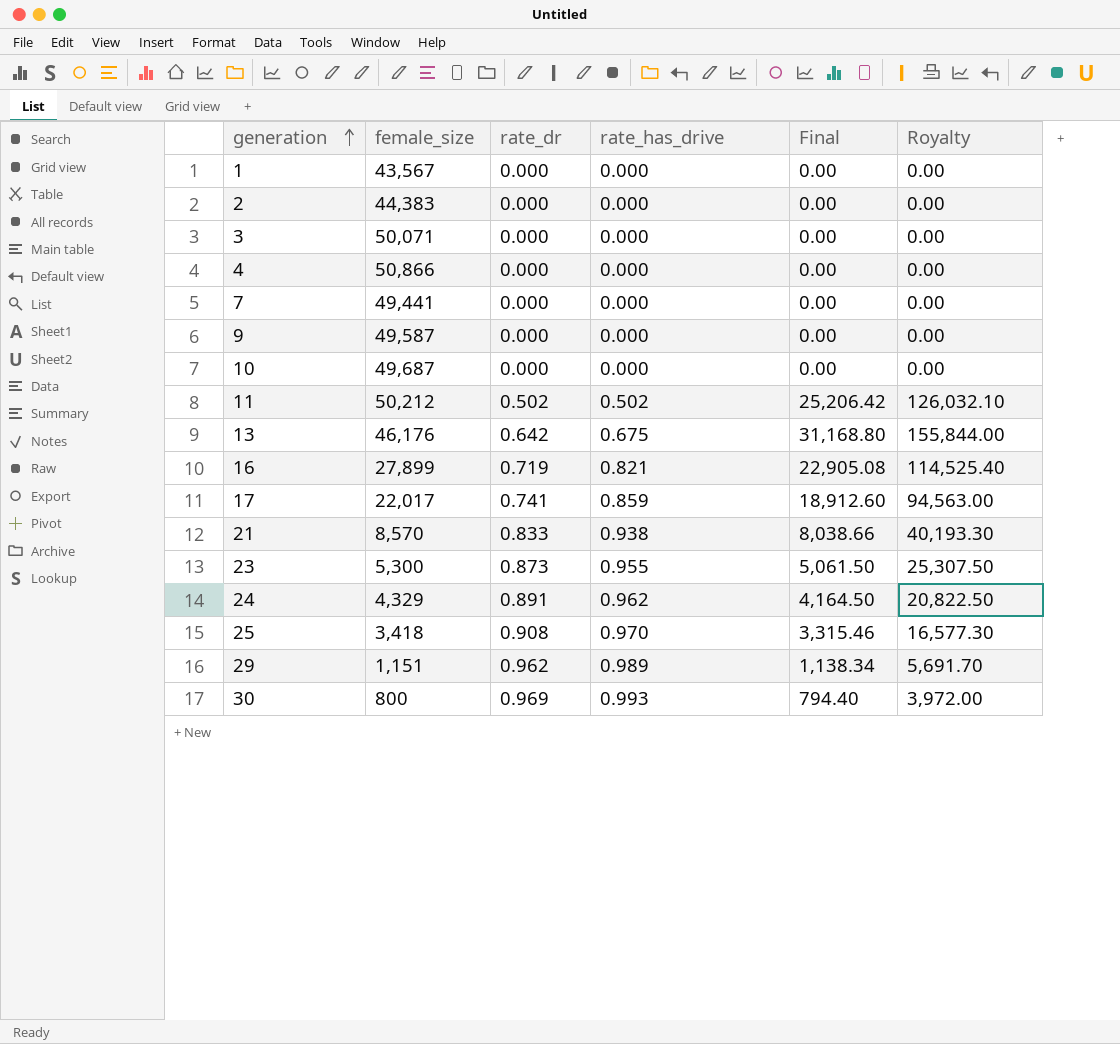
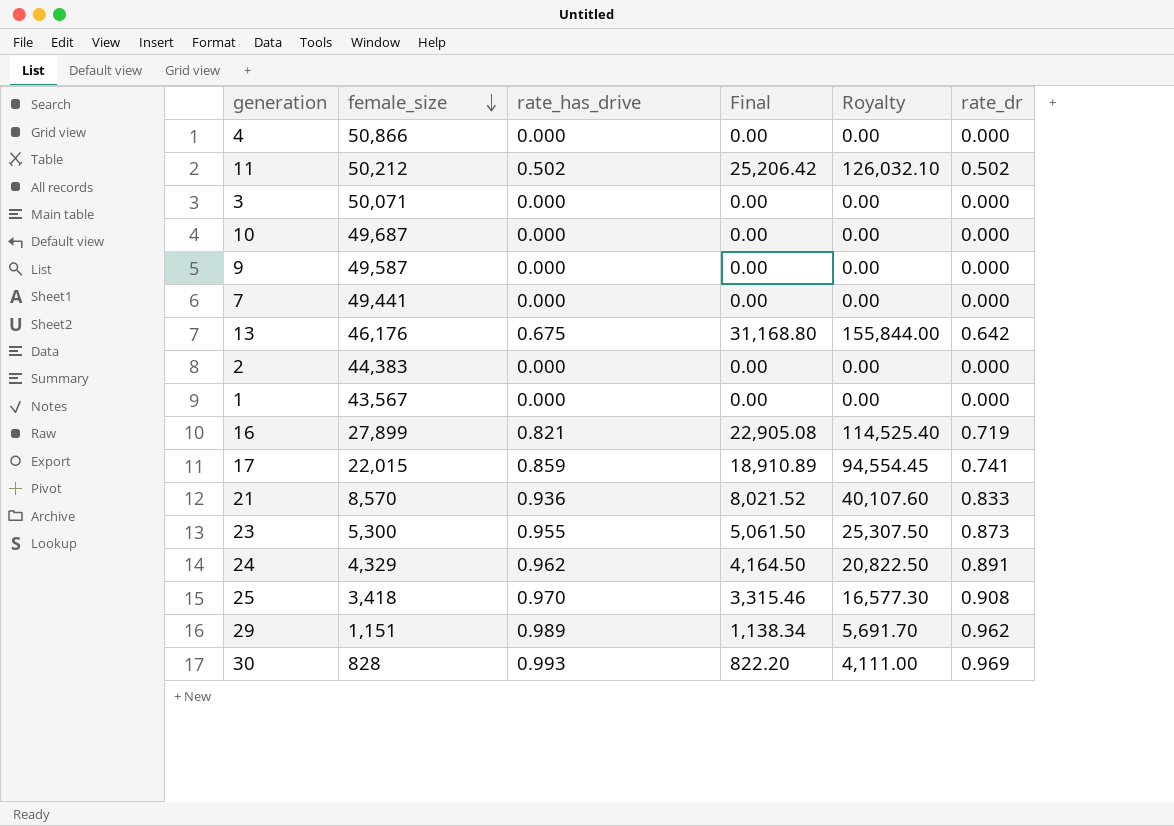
row order: generation ascending -> female_size descending
column rate_dr | position: 3 -> 6
17 | female_size: 22,017 -> 22,015
17 | Final: 18,912.60 -> 18,910.89
17 | Royalty: 94,563.00 -> 94,554.45
21 | rate_has_drive: 0.938 -> 0.936
21 | Final: 8,038.66 -> 8,021.52
21 | Royalty: 40,193.30 -> 40,107.60
30 | female_size: 800 -> 828
30 | Final: 794.40 -> 822.20
30 | Royalty: 3,972.00 -> 4,111.00

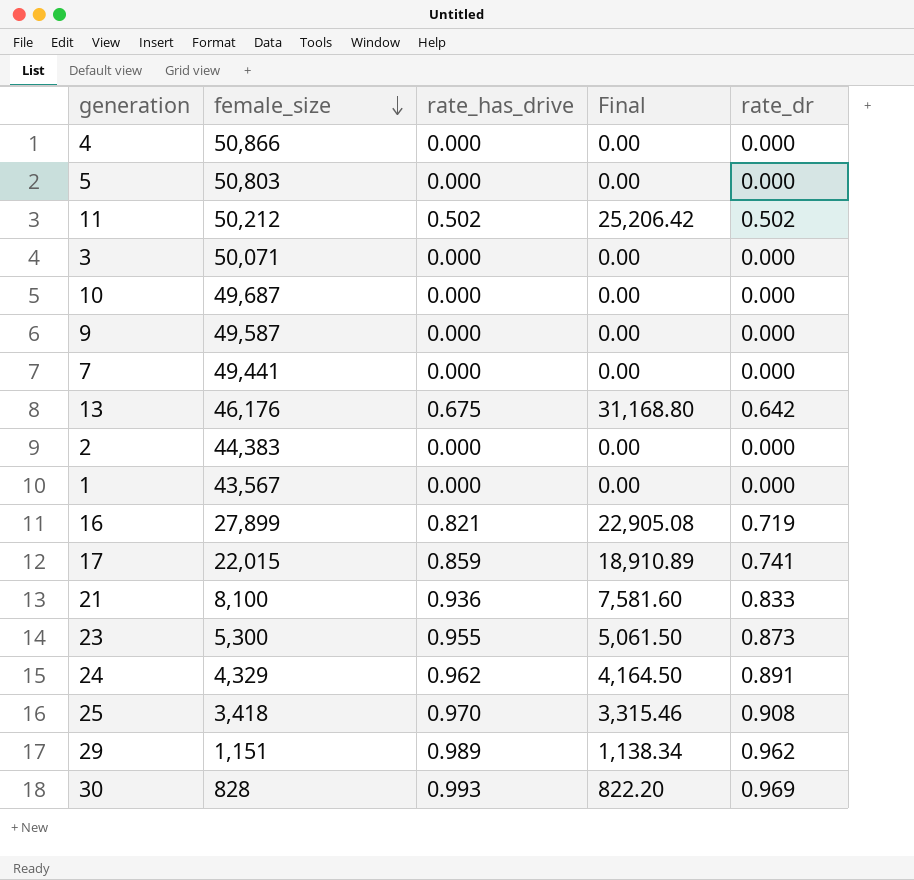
column Royalty | formula: [Final] * 5 -> none
row 5: none -> 50,803 | 0.000 | 0.00 | 0.000
21 | female_size: 8,570 -> 8,100
21 | Final: 8,021.52 -> 7,581.60

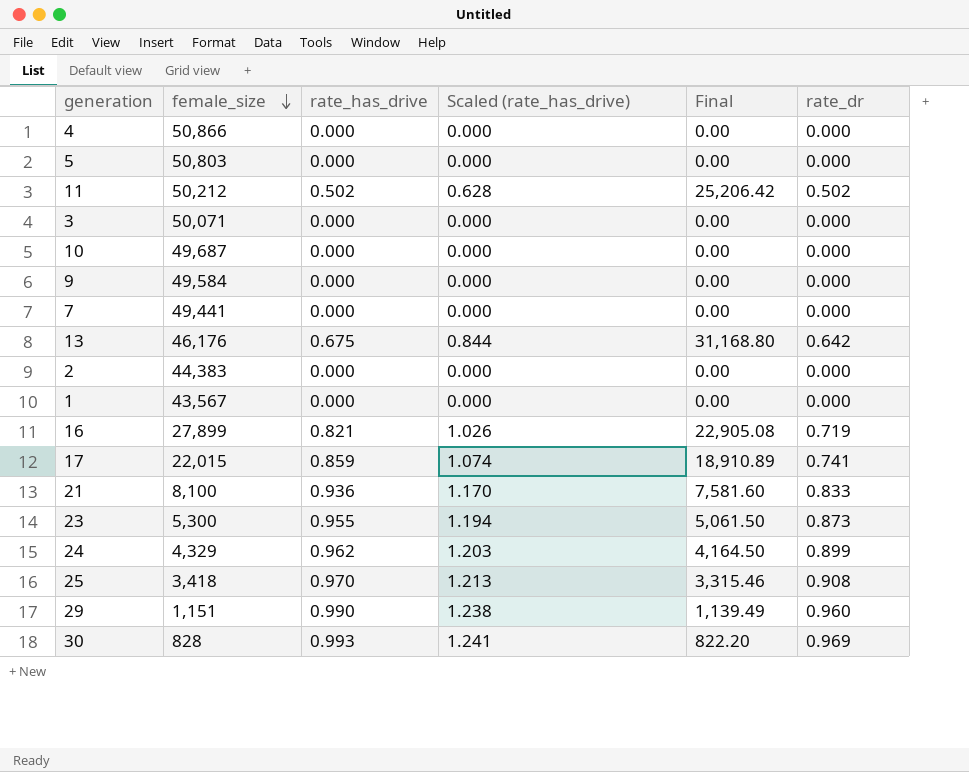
column Scaled (rate_has_drive) | formula: none -> [rate_has_drive] * 1.25
9 | female_size: 49,587 -> 49,584
24 | rate_dr: 0.891 -> 0.899
29 | rate_has_drive: 0.989 -> 0.990
29 | Final: 1,138.34 -> 1,139.49
29 | rate_dr: 0.962 -> 0.960

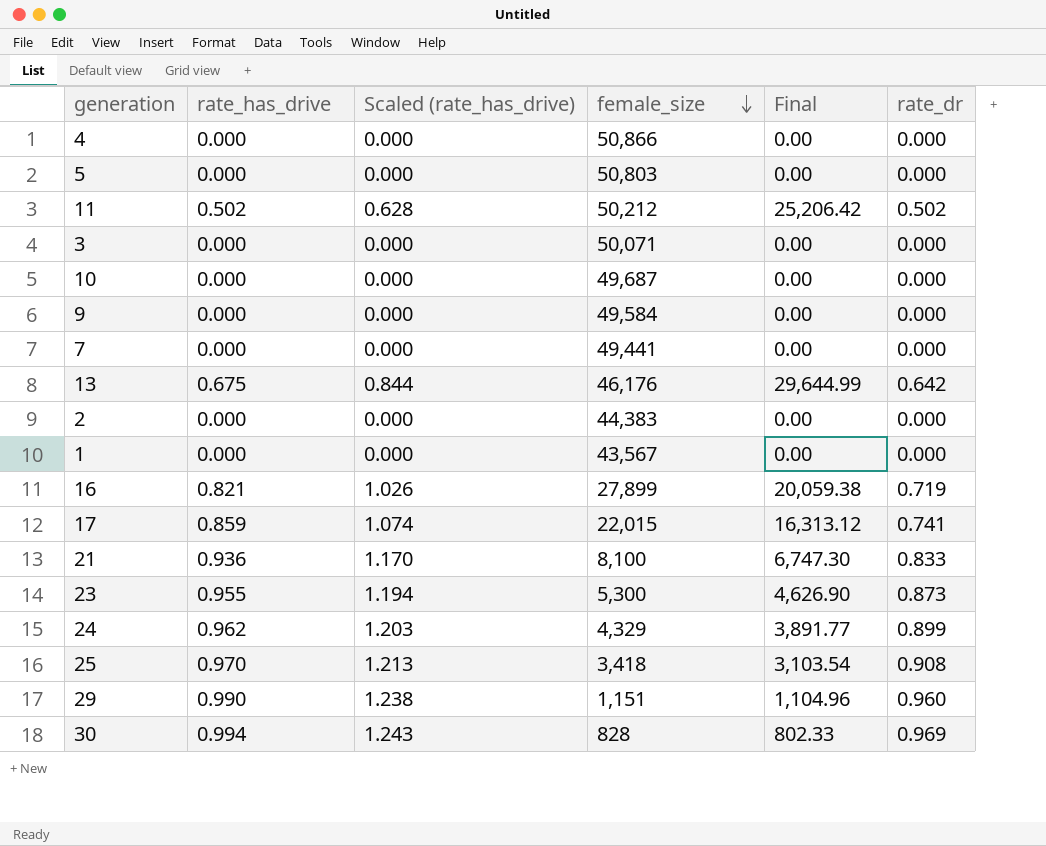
column female_size | position: 2 -> 4
column Final | formula: [female_size] * [rate_has_drive] -> [female_size] * [rate_dr]
30 | rate_has_drive: 0.993 -> 0.994
30 | Scaled (rate_has_drive): 1.241 -> 1.243

